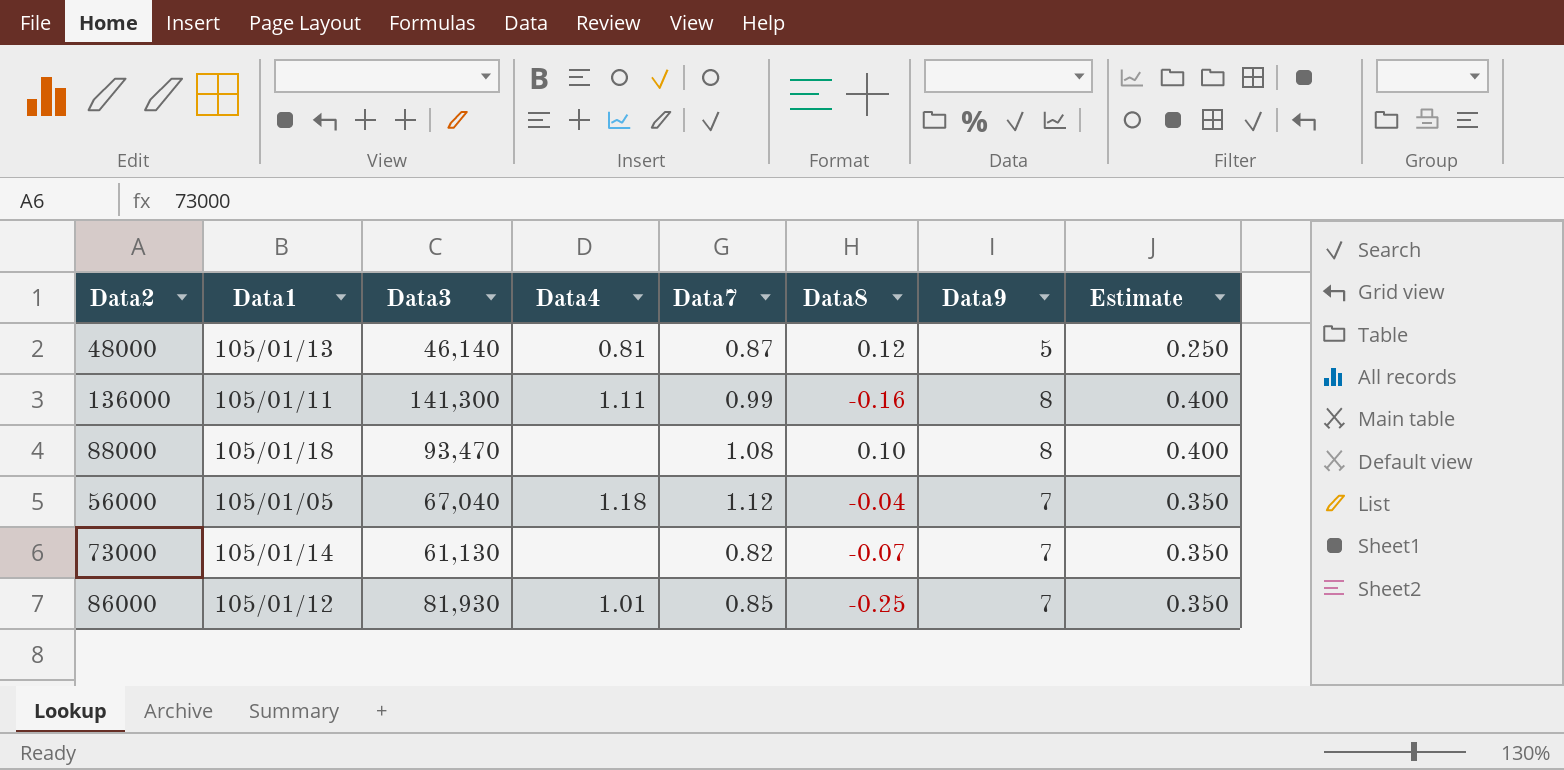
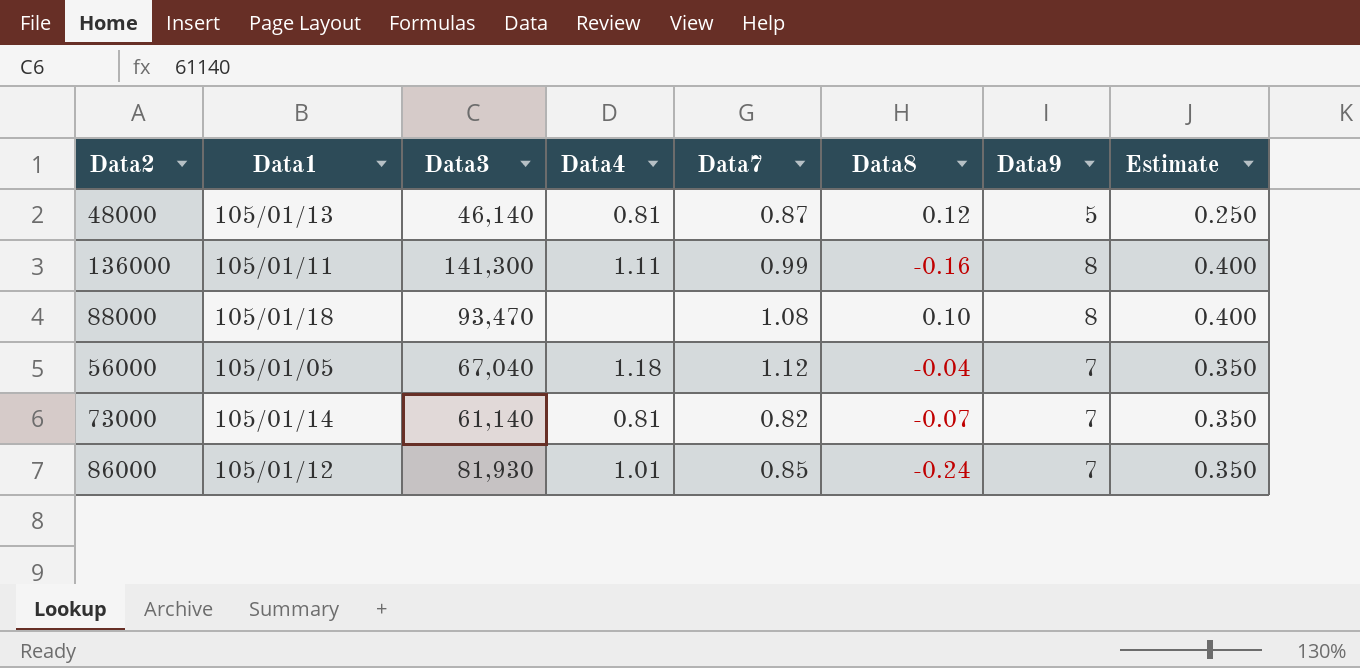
73000 | Data3: 61,130 -> 61,140
73000 | Data4: none -> 0.81
86000 | Data8: -0.25 -> -0.24

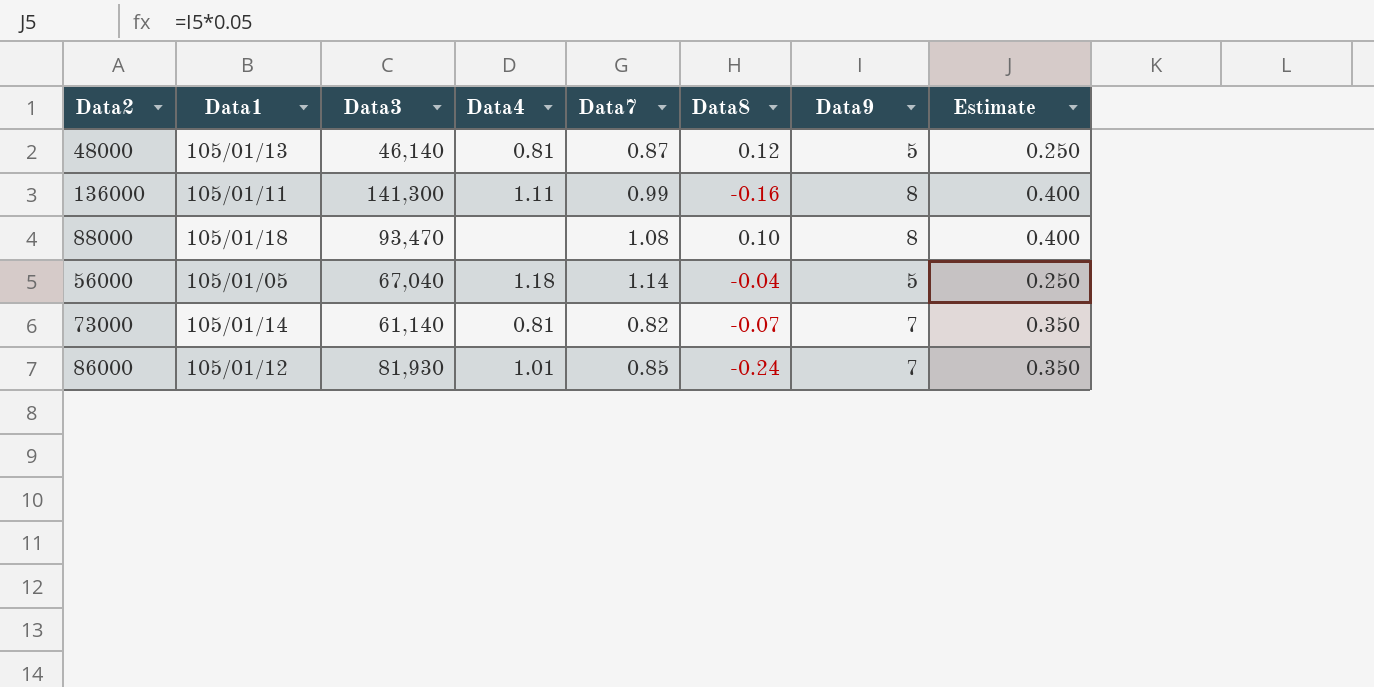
56000 | Data7: 1.12 -> 1.14
56000 | Data9: 7 -> 5
56000 | Estimate: 0.350 -> 0.250

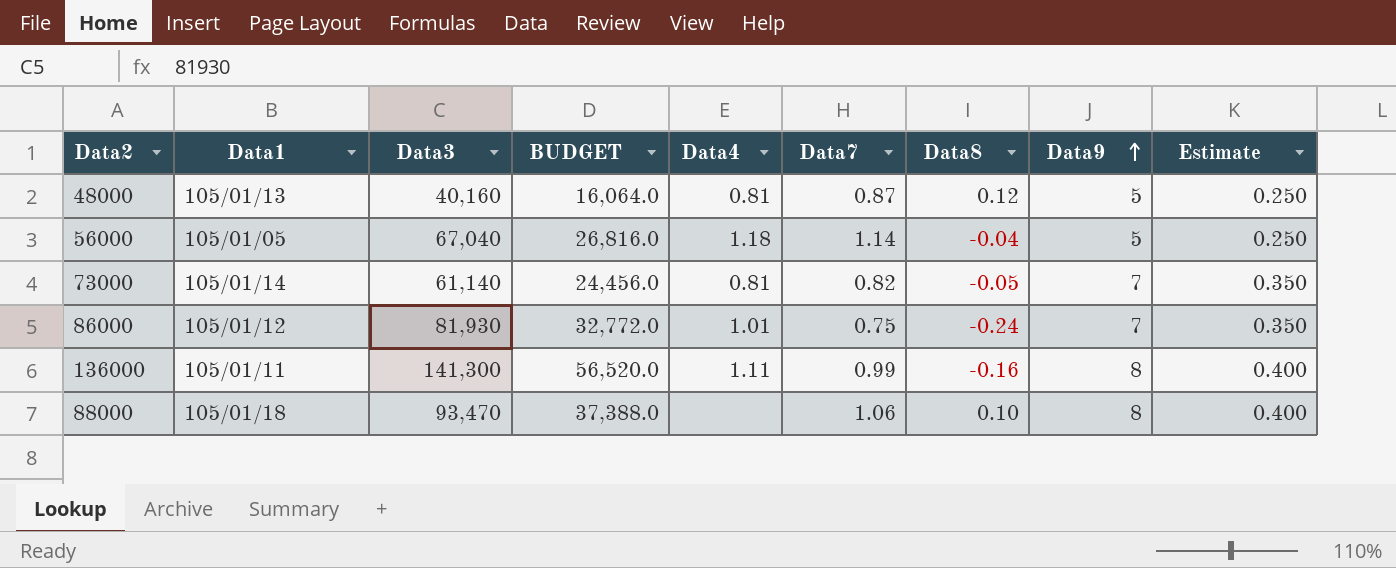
row order: none -> Data9 ascending
column BUDGET | formula: none -> [Data3] * 0.4
48000 | Data3: 46,140 -> 40,160
73000 | Data8: -0.07 -> -0.05
86000 | Data7: 0.85 -> 0.75
88000 | Data7: 1.08 -> 1.06

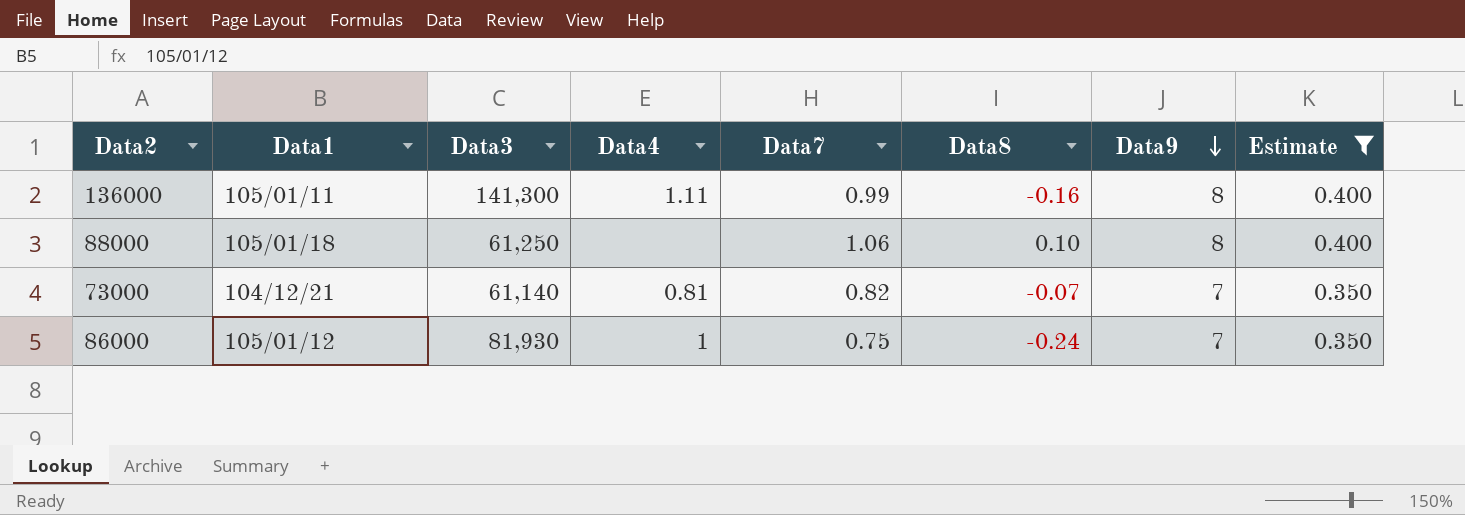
filter: none -> Estimate != 0.250
row order: Data9 ascending -> Data9 descending
column BUDGET | formula: [Data3] * 0.4 -> none
88000 | Data3: 93,470 -> 61,250
73000 | Data1: 105/01/14 -> 104/12/21
73000 | Data8: -0.05 -> -0.07
86000 | Data4: 1.01 -> 1

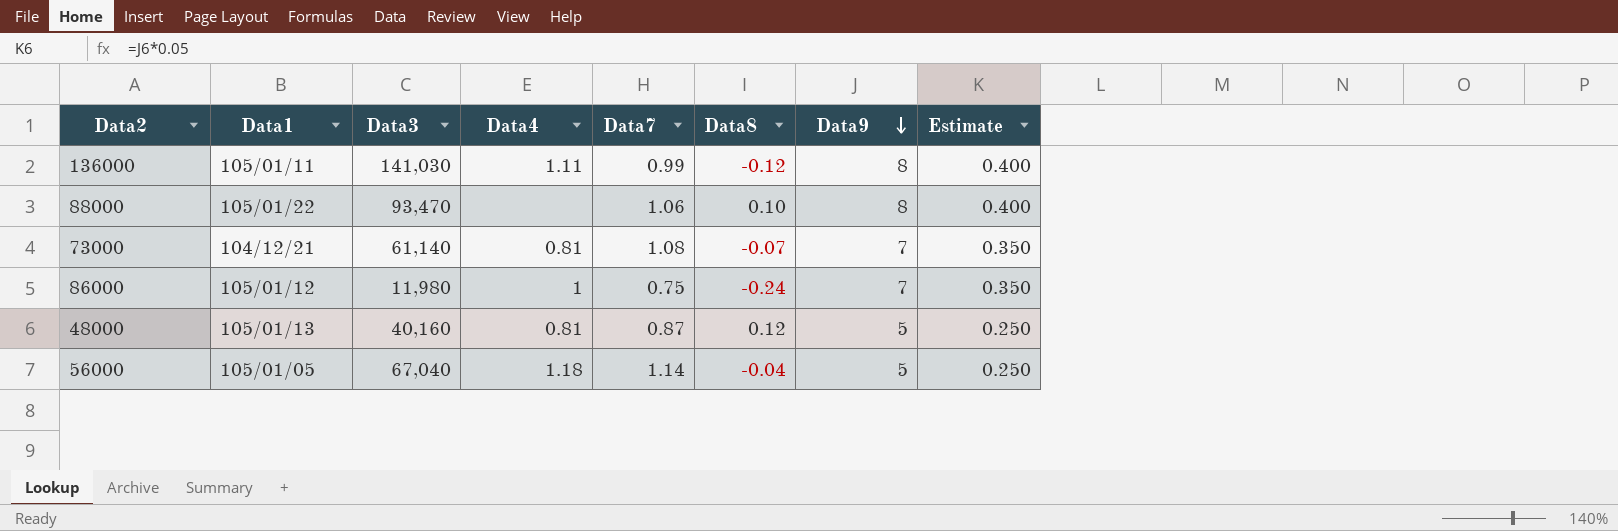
filter: Estimate != 0.250 -> none
136000 | Data3: 141,300 -> 141,030
136000 | Data8: -0.16 -> -0.12
88000 | Data1: 105/01/18 -> 105/01/22
88000 | Data3: 61,250 -> 93,470
73000 | Data7: 0.82 -> 1.08
86000 | Data3: 81,930 -> 11,980

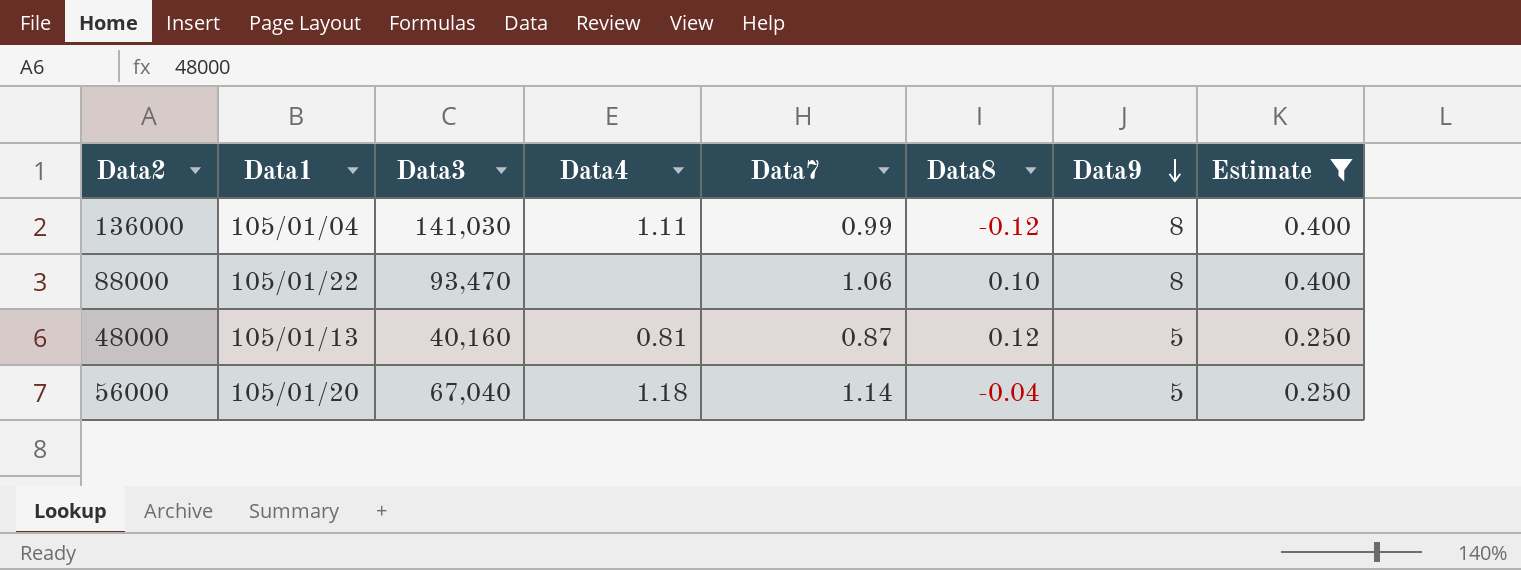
filter: none -> Estimate != 0.350
136000 | Data1: 105/01/11 -> 105/01/04
56000 | Data1: 105/01/05 -> 105/01/20

